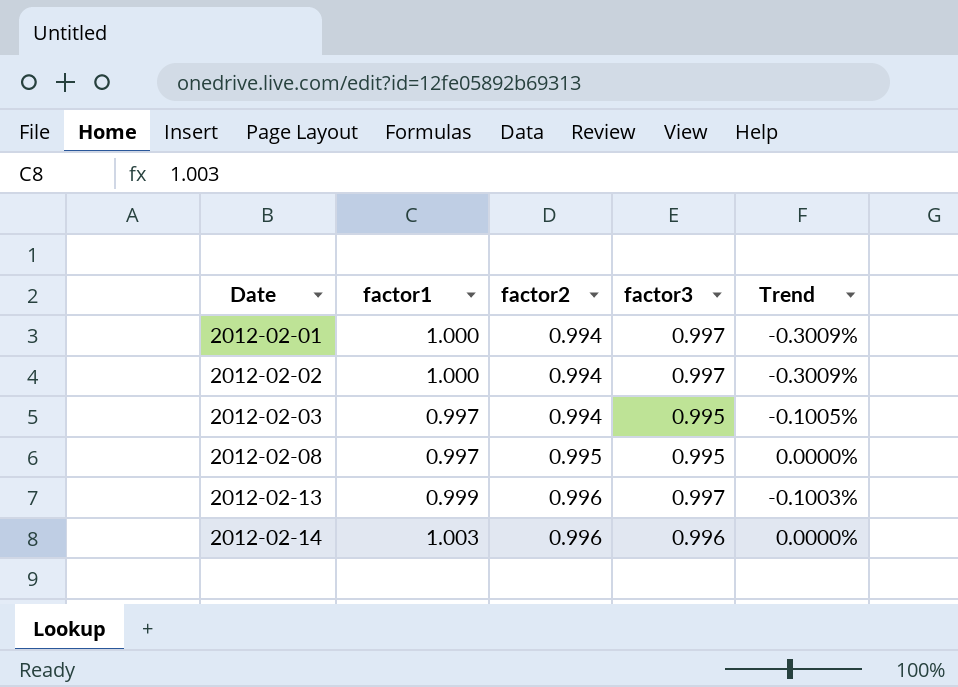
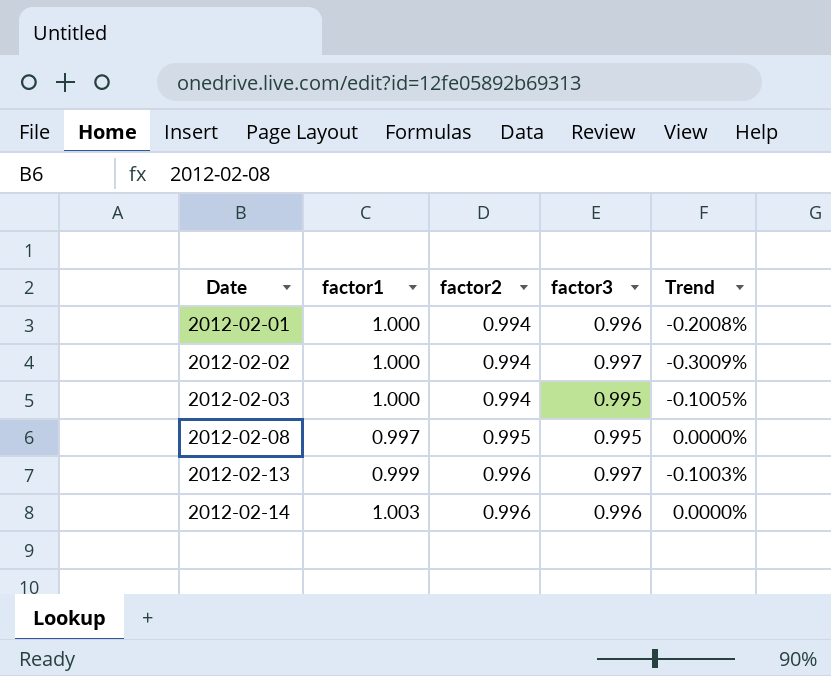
2012-02-01 | factor3: 0.997 -> 0.996
2012-02-01 | Trend: -0.3009% -> -0.2008%
2012-02-03 | factor1: 0.997 -> 1.000

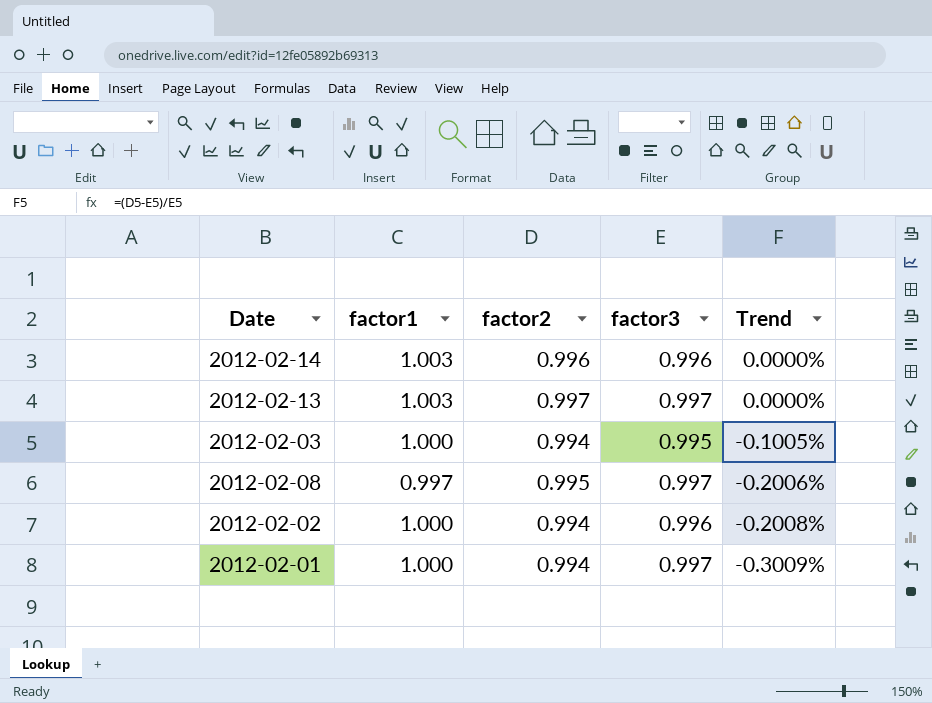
row order: Date ascending -> Trend descending
2012-02-13 | factor1: 0.999 -> 1.003
2012-02-13 | factor2: 0.996 -> 0.997
2012-02-13 | Trend: -0.1003% -> 0.0000%
2012-02-08 | factor3: 0.995 -> 0.997
2012-02-08 | Trend: 0.0000% -> -0.2006%
2012-02-02 | factor3: 0.997 -> 0.996
2012-02-02 | Trend: -0.3009% -> -0.2008%
2012-02-01 | factor3: 0.996 -> 0.997
2012-02-01 | Trend: -0.2008% -> -0.3009%

